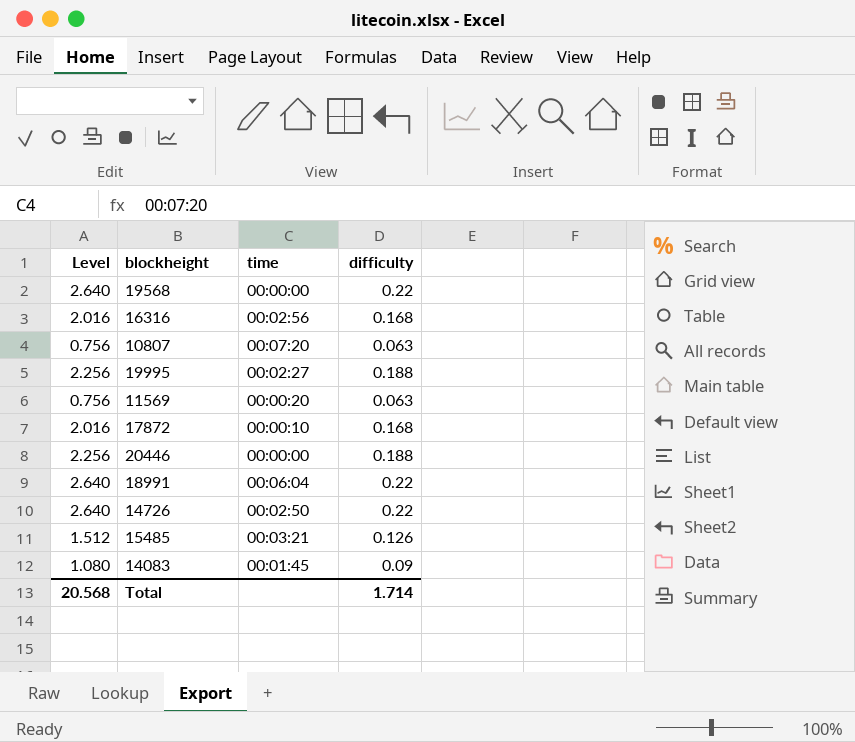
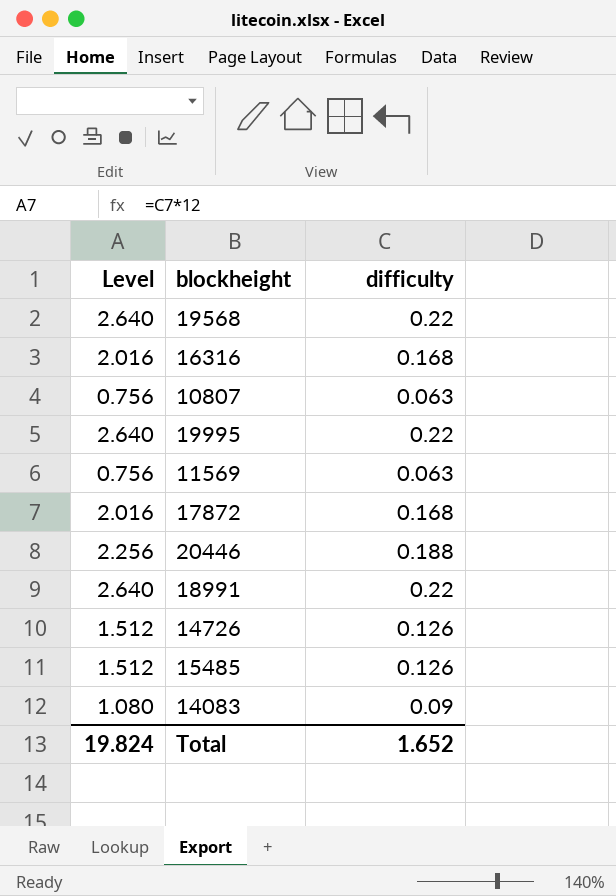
column time | position: 3 -> none
19995 | Level: 2.256 -> 2.640
19995 | difficulty: 0.188 -> 0.22
14726 | Level: 2.640 -> 1.512
14726 | difficulty: 0.22 -> 0.126
Total | Level: 20.568 -> 19.824
Total | difficulty: 1.714 -> 1.652

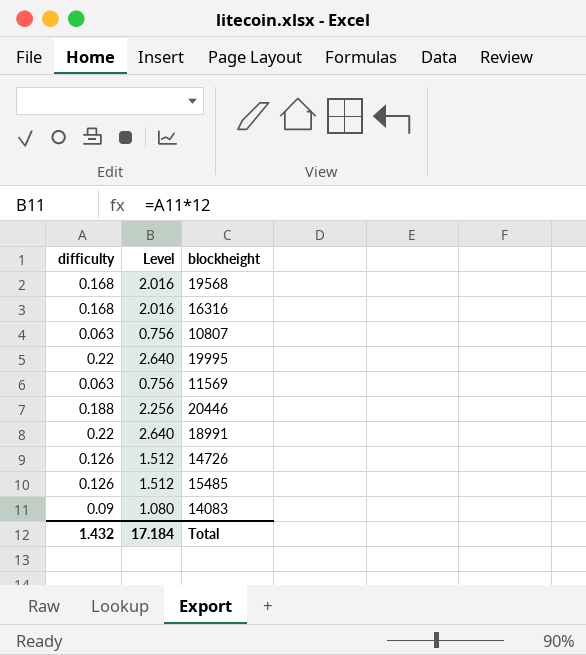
column difficulty | position: 3 -> 1
row 17872: 2.016 | 0.168 -> none
19568 | difficulty: 0.22 -> 0.168
19568 | Level: 2.640 -> 2.016
Total | difficulty: 1.652 -> 1.432
Total | Level: 19.824 -> 17.184

